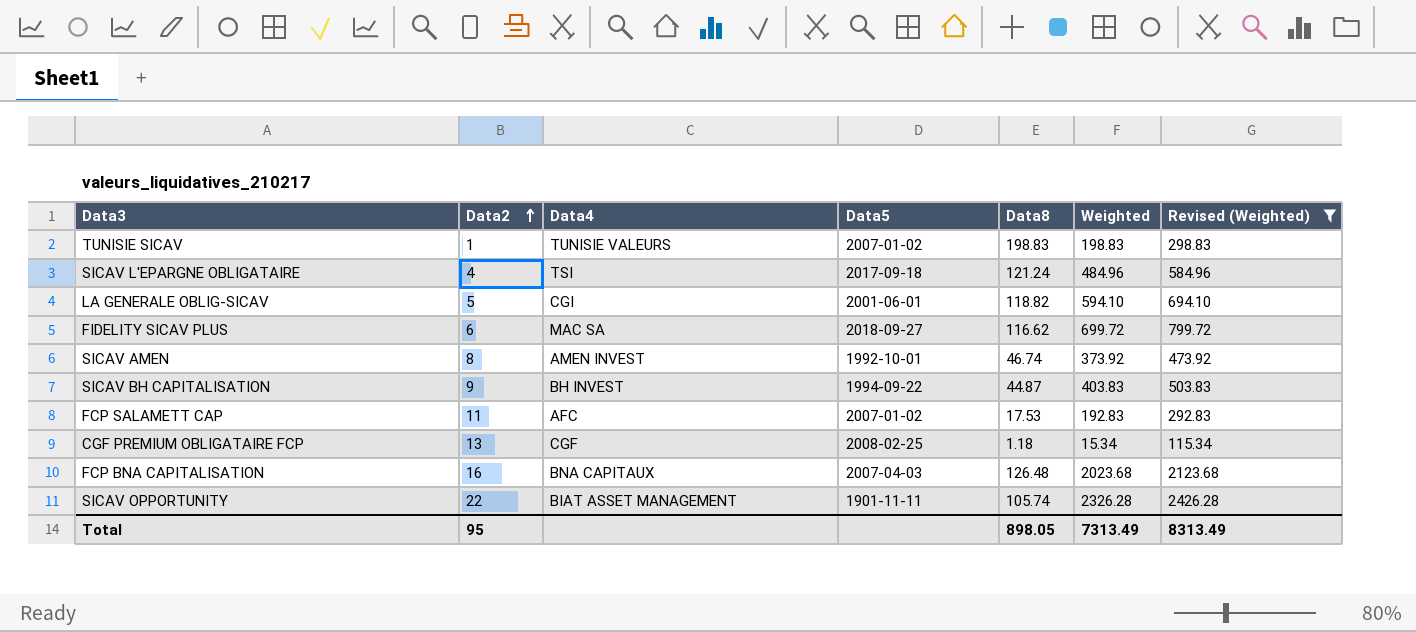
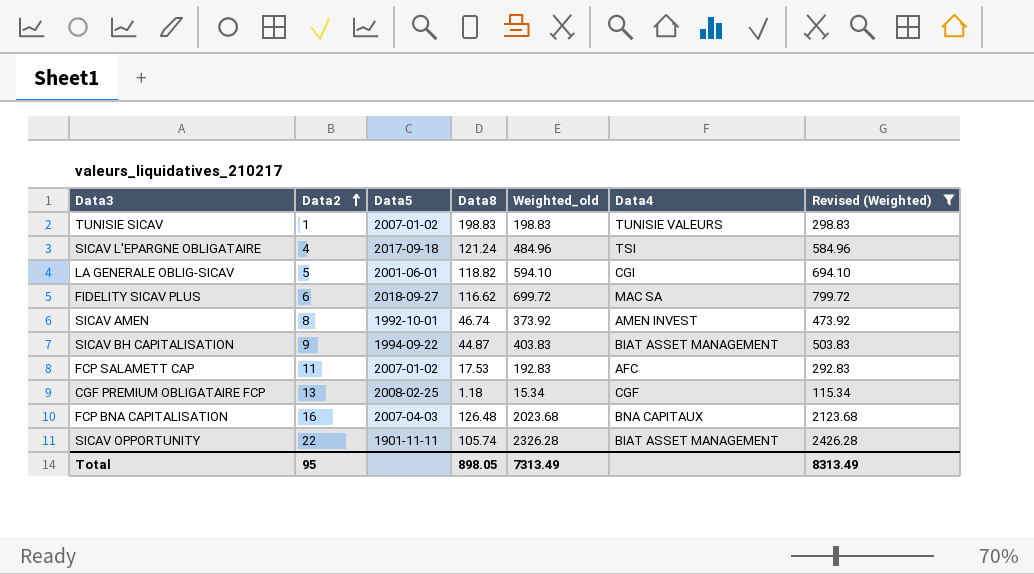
column name: Weighted -> Weighted_old
column Data4 | position: 3 -> 6
SICAV BH CAPITALISATION | Data4: BH INVEST -> BIAT ASSET MANAGEMENT

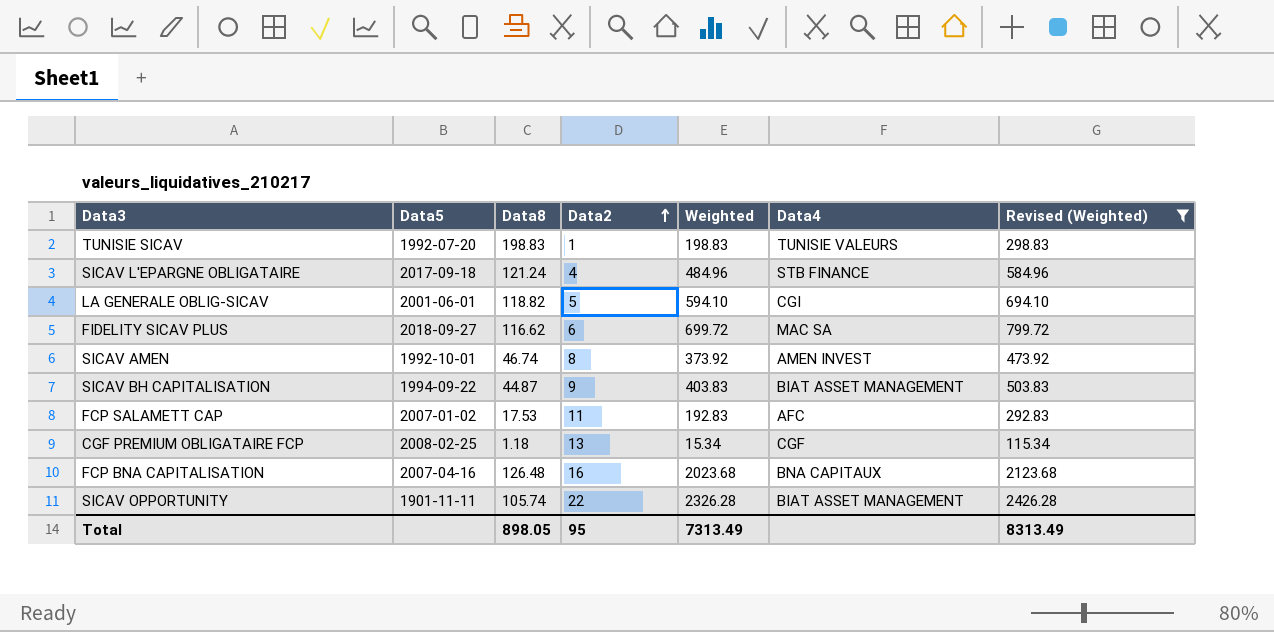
column Data2 | position: 2 -> 4
column name: Weighted_old -> Weighted
TUNISIE SICAV | Data5: 2007-01-02 -> 1992-07-20
SICAV L'EPARGNE OBLIGATAIRE | Data4: TSI -> STB FINANCE
FCP BNA CAPITALISATION | Data5: 2007-04-03 -> 2007-04-16

